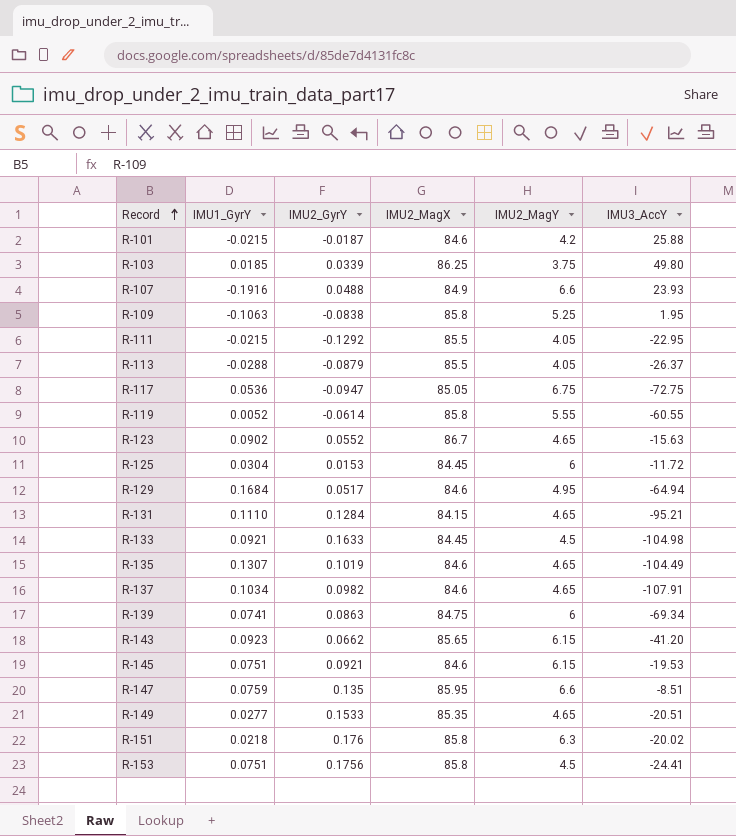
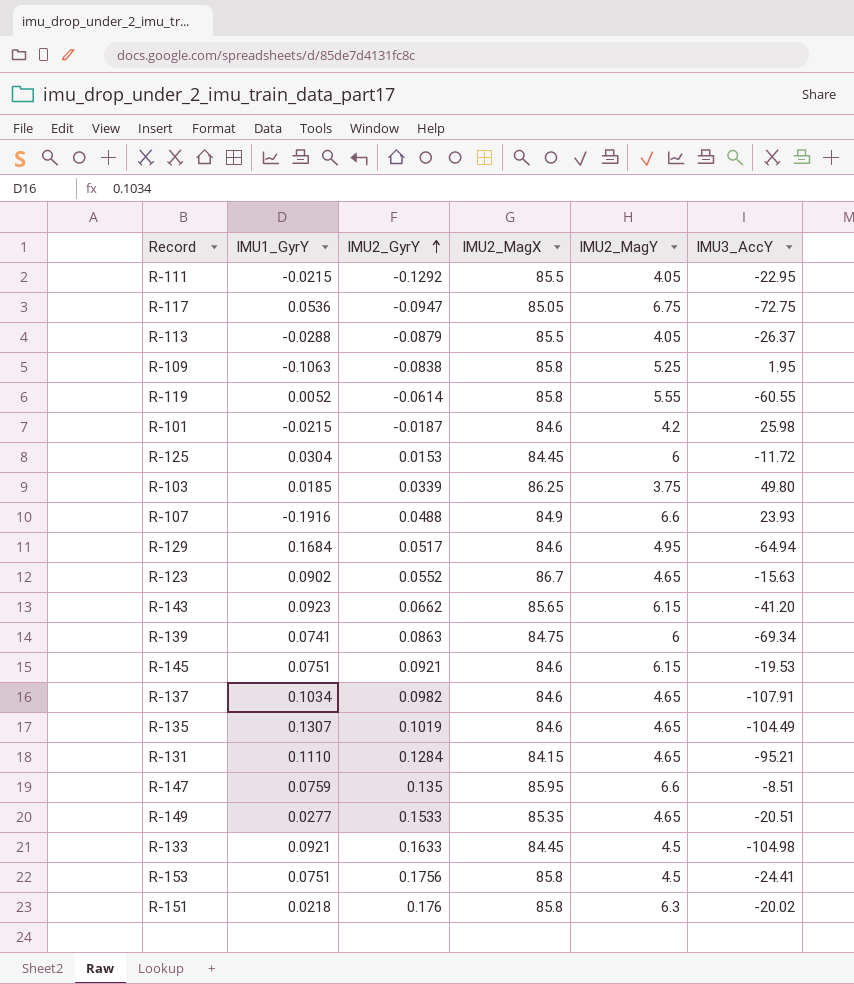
row order: Record ascending -> IMU2_GyrY ascending
R-101 | IMU3_AccY: 25.88 -> 25.98

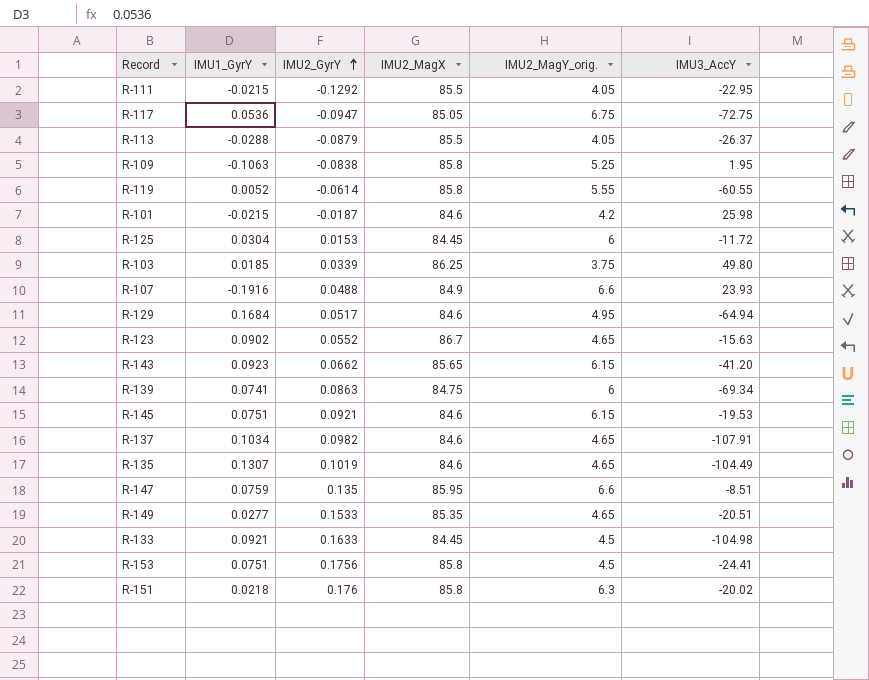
column name: IMU2_MagY -> IMU2_MagY_orig.
row R-131: 0.1110 | 0.1284 | 84.15 | 4.65 | -95.21 -> none

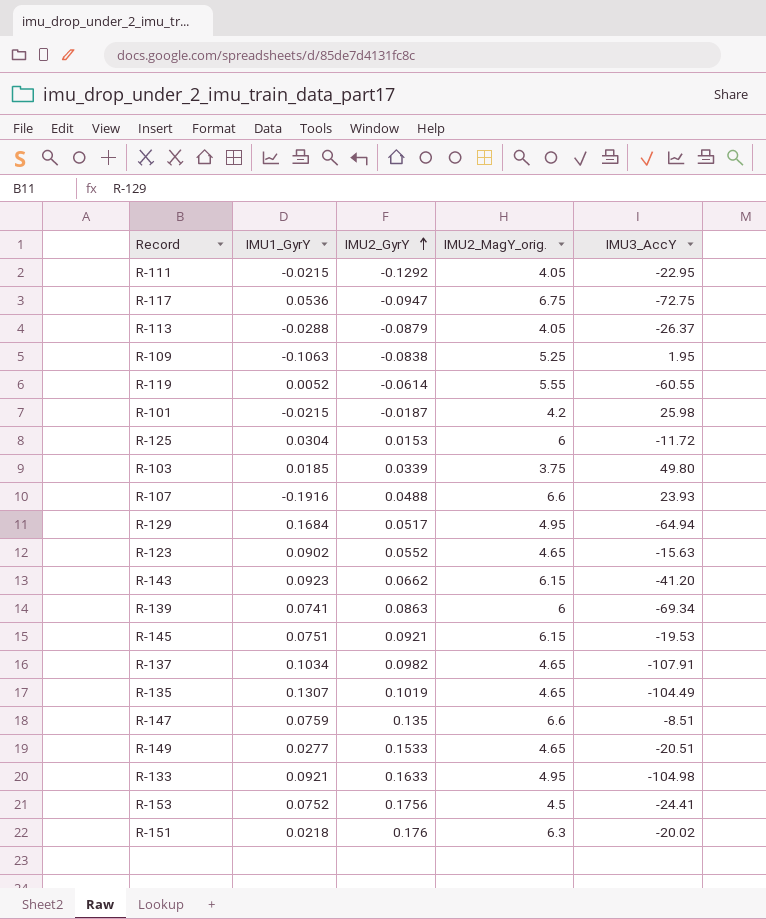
column IMU2_MagX | position: 4 -> none
R-133 | IMU2_MagY_orig.: 4.5 -> 4.95
R-153 | IMU1_GyrY: 0.0751 -> 0.0752

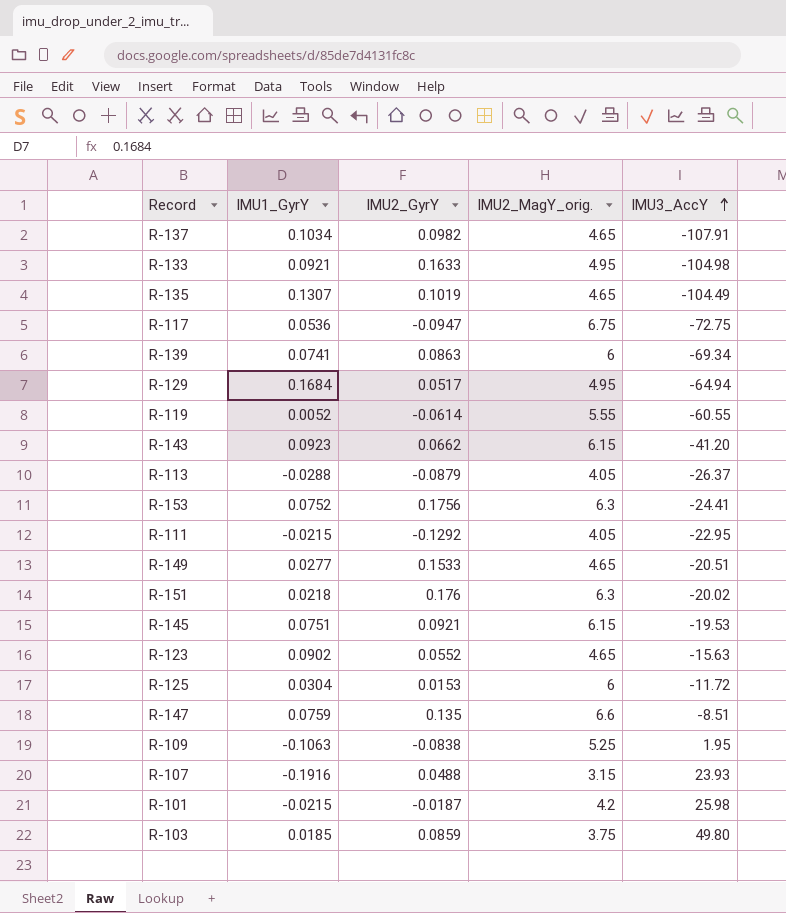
row order: IMU2_GyrY ascending -> IMU3_AccY ascending
R-153 | IMU2_MagY_orig.: 4.5 -> 6.3
R-107 | IMU2_MagY_orig.: 6.6 -> 3.15
R-103 | IMU2_GyrY: 0.0339 -> 0.0859

